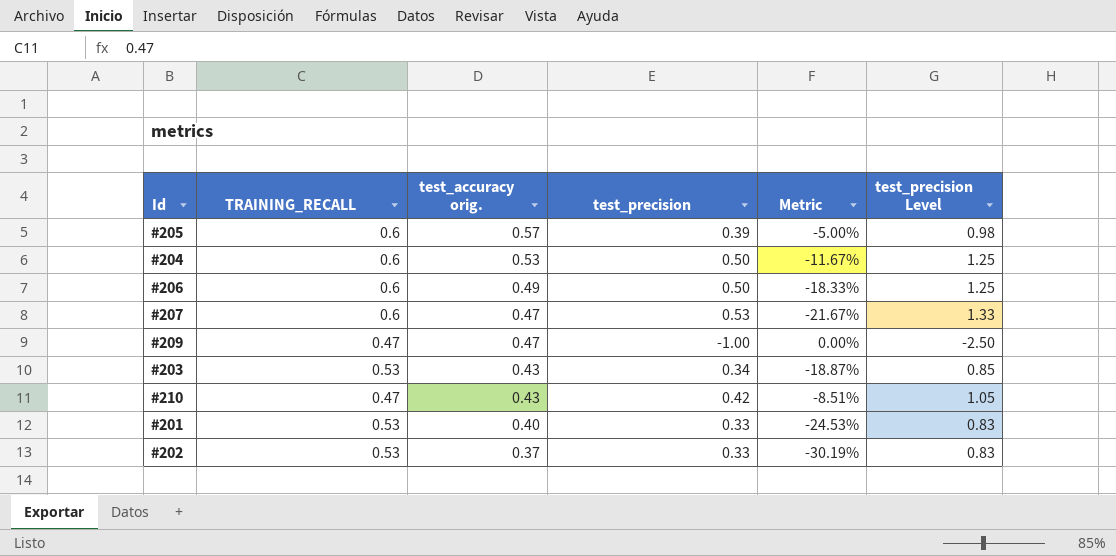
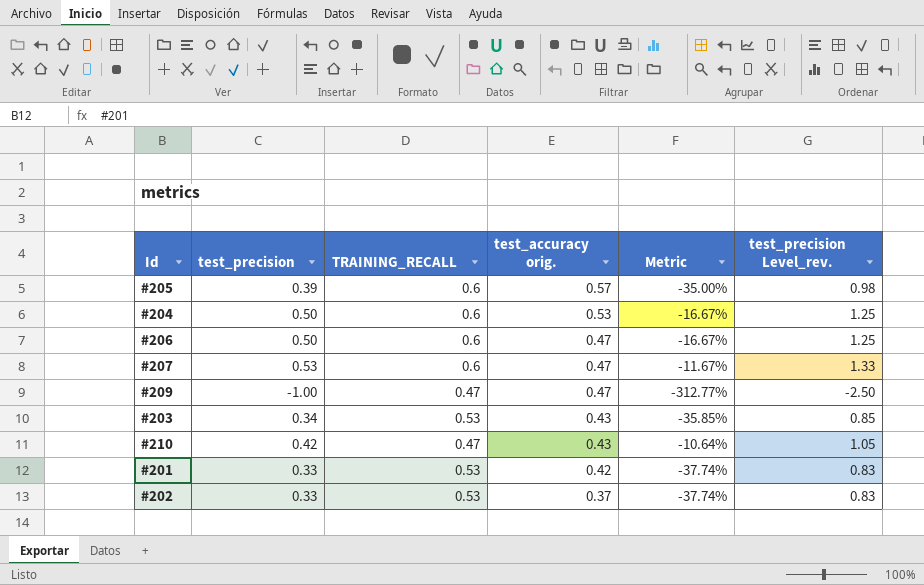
column test_precision | position: 4 -> 2
column Metric | formula: ([test_accuracy orig.] - [TRAINING_RECALL]) / [TRAINING_RECALL] -> ([test_precision] - [TRAINING_RECALL]) / [TRAINING_RECALL]
column name: test_precision Level -> test_precision Level_rev.
#206 | test_accuracy orig.: 0.49 -> 0.47
#201 | test_accuracy orig.: 0.40 -> 0.42

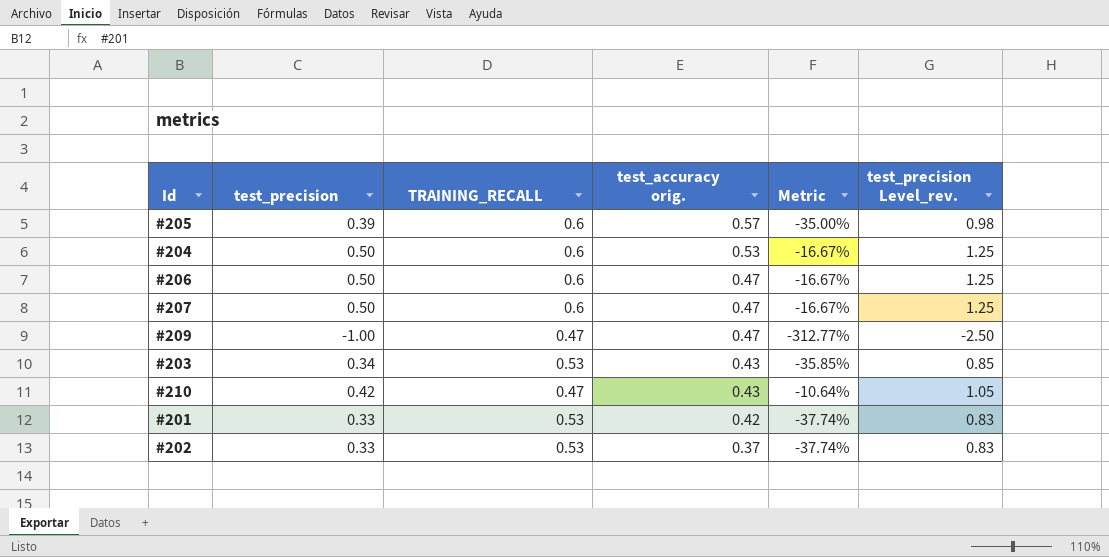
#207 | test_precision: 0.53 -> 0.50
#207 | Metric: -11.67% -> -16.67%
#207 | test_precision Level_rev.: 1.33 -> 1.25

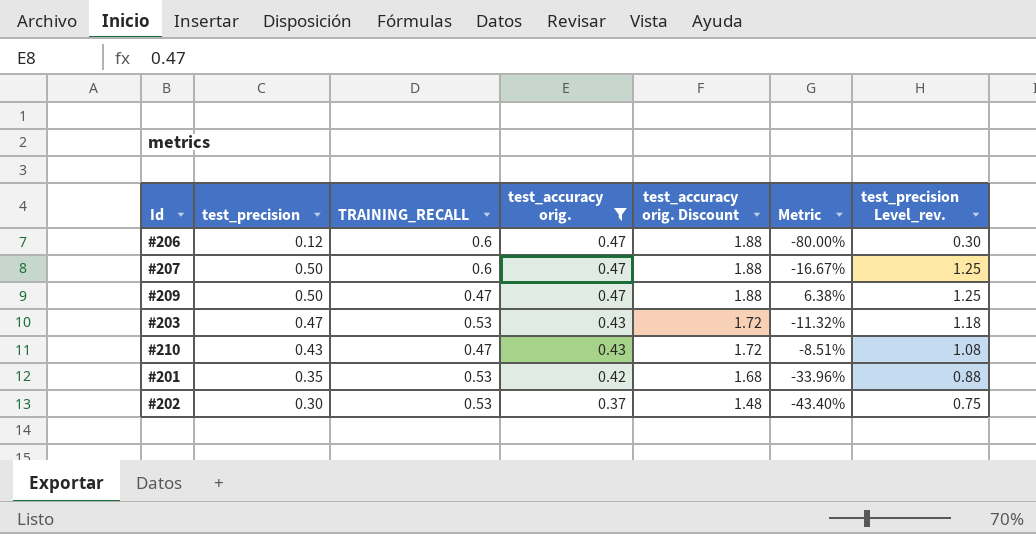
filter: none -> test_accuracy orig. <= 0.47
column test_accuracy orig. Discount | formula: none -> [test_accuracy orig.] * 4
#206 | test_precision: 0.50 -> 0.12
#206 | Metric: -16.67% -> -80.00%
#206 | test_precision Level_rev.: 1.25 -> 0.30
#209 | test_precision: -1.00 -> 0.50
#209 | Metric: -312.77% -> 6.38%
#209 | test_precision Level_rev.: -2.50 -> 1.25
#203 | test_precision: 0.34 -> 0.47
#203 | Metric: -35.85% -> -11.32%
#203 | test_precision Level_rev.: 0.85 -> 1.18
#210 | test_precision: 0.42 -> 0.43
#210 | Metric: -10.64% -> -8.51%
#210 | test_precision Level_rev.: 1.05 -> 1.08
#201 | test_precision: 0.33 -> 0.35
#201 | Metric: -37.74% -> -33.96%
#201 | test_precision Level_rev.: 0.83 -> 0.88
#202 | test_precision: 0.33 -> 0.30
#202 | Metric: -37.74% -> -43.40%
#202 | test_precision Level_rev.: 0.83 -> 0.75

